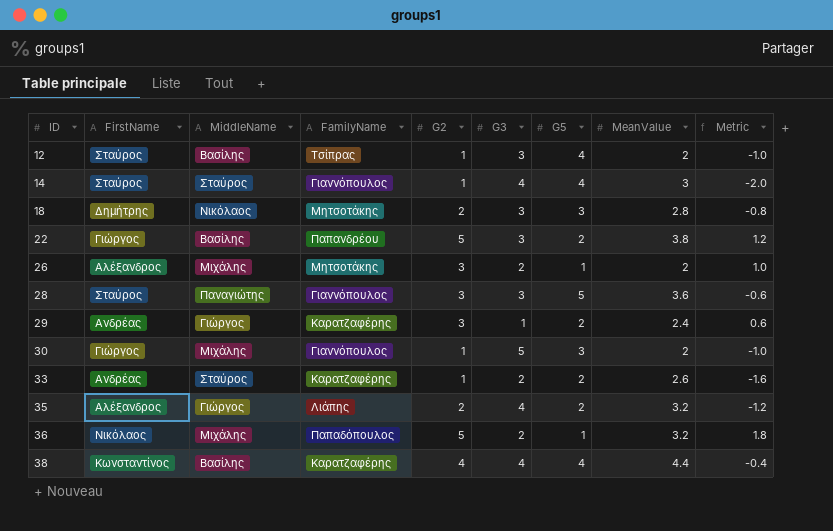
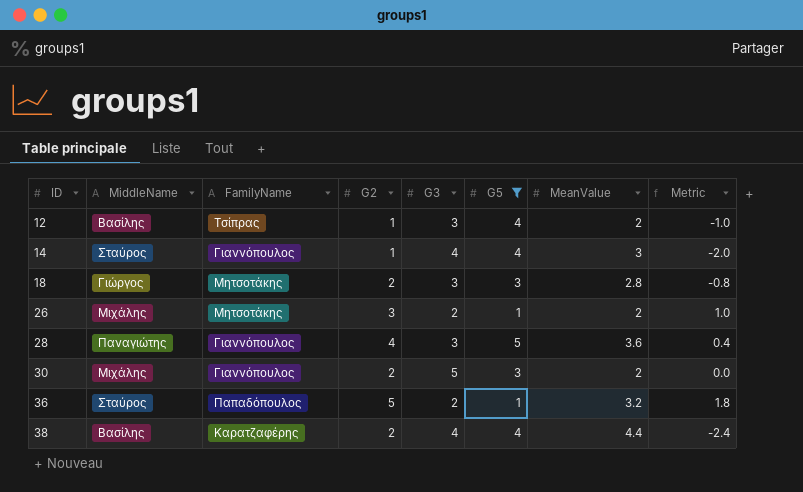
filter: none -> G5 != 2
column FirstName | position: 2 -> none
18 | MiddleName: Νικόλαος -> Γιώργος
28 | G2: 3 -> 4
28 | Metric: -0.6 -> 0.4
30 | G2: 1 -> 2
30 | Metric: -1.0 -> 0.0
36 | MiddleName: Μιχάλης -> Σταύρος
38 | G2: 4 -> 2
38 | Metric: -0.4 -> -2.4

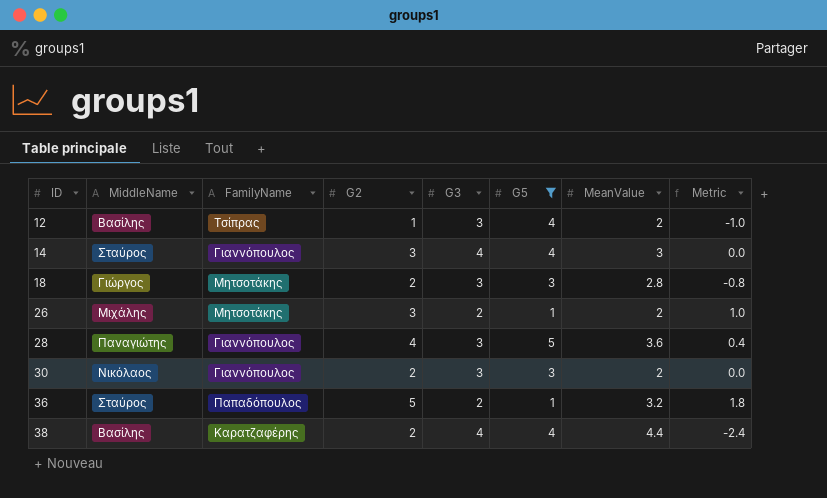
14 | G2: 1 -> 3
14 | Metric: -2.0 -> 0.0
30 | MiddleName: Μιχάλης -> Νικόλαος
30 | G3: 5 -> 3

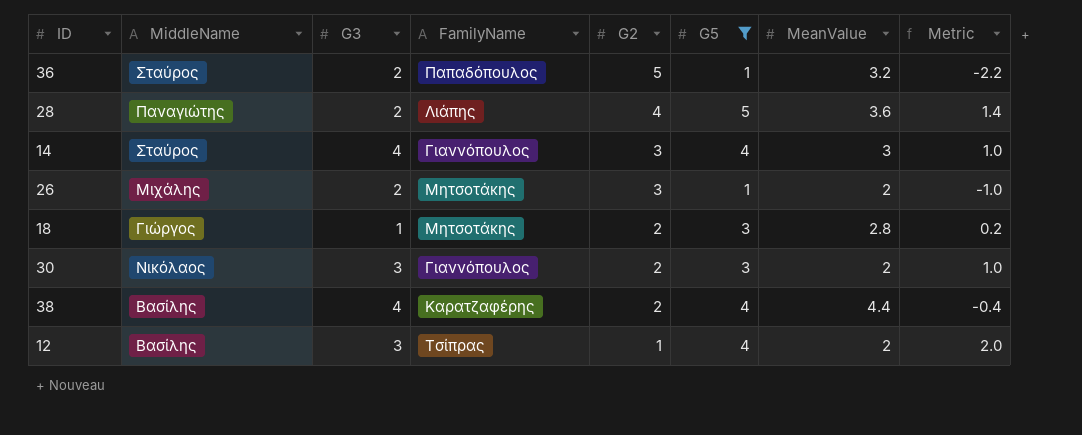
row order: ID ascending -> G2 descending
column G3 | position: 5 -> 3
column Metric | formula: [G2] - [MeanValue] -> [G5] - [MeanValue]
28 | G3: 3 -> 2
28 | FamilyName: Γιαννόπουλος -> Λιάπης
18 | G3: 3 -> 1

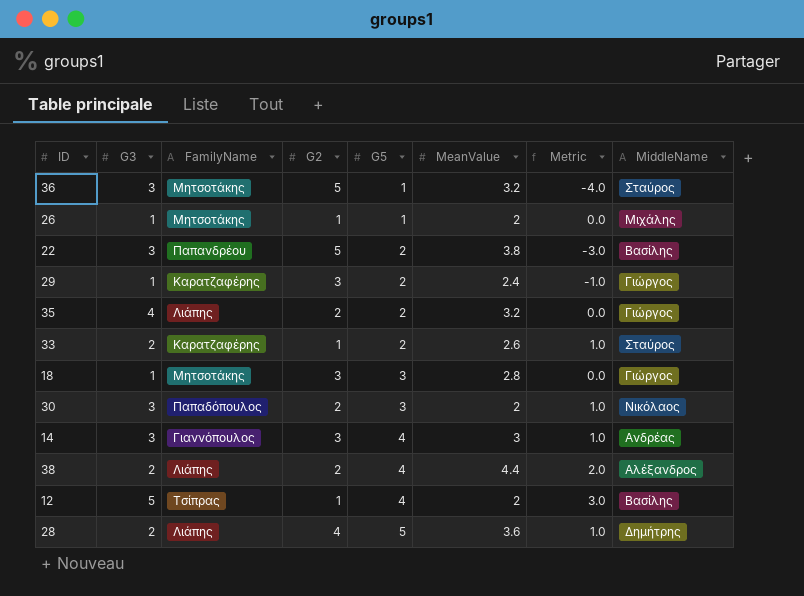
filter: G5 != 2 -> none
row order: G2 descending -> G5 ascending
column Metric | formula: [G5] - [MeanValue] -> [G5] - [G2]
column MiddleName | position: 2 -> 8
36 | G3: 2 -> 3
36 | FamilyName: Παπαδόπουλος -> Μητσοτάκης
26 | G3: 2 -> 1
26 | G2: 3 -> 1
18 | G2: 2 -> 3
30 | FamilyName: Γιαννόπουλος -> Παπαδόπουλος
14 | G3: 4 -> 3
14 | MiddleName: Σταύρος -> Ανδρέας
38 | G3: 4 -> 2
38 | FamilyName: Καρατζαφέρης -> Λιάπης
38 | MiddleName: Βασίλης -> Αλέξανδρος
12 | G3: 3 -> 5
28 | MiddleName: Παναγιώτης -> Δημήτρης

